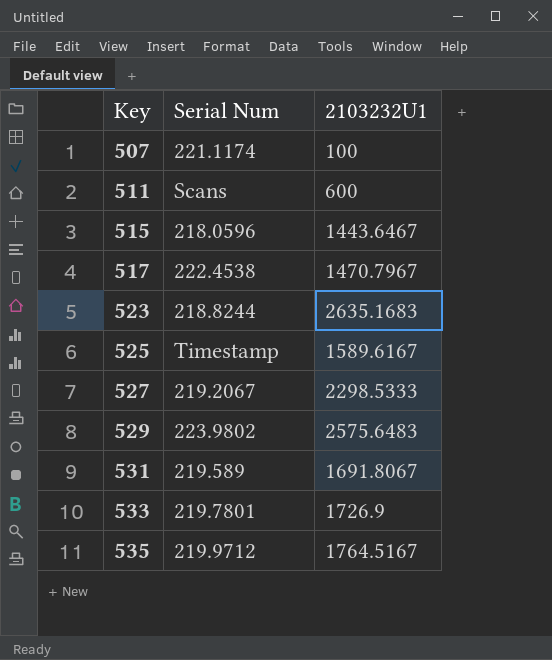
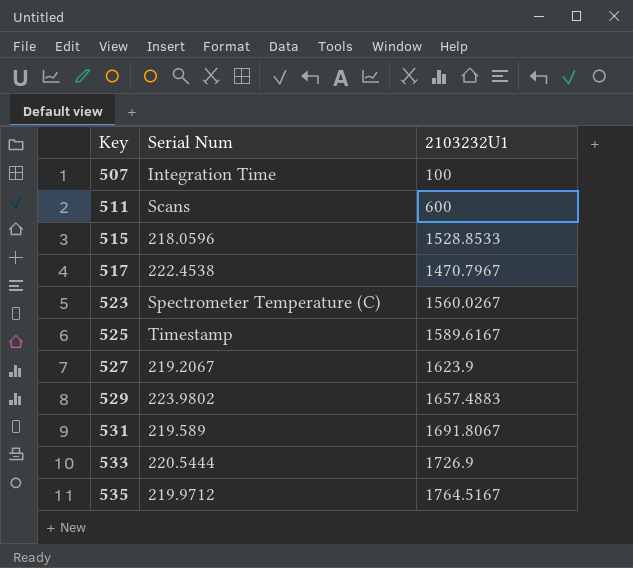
507 | Serial Num: 221.1174 -> Integration Time
515 | 2103232U1: 1443.6467 -> 1528.8533
523 | Serial Num: 218.8244 -> Spectrometer Temperature (C)
523 | 2103232U1: 2635.1683 -> 1560.0267
527 | 2103232U1: 2298.5333 -> 1623.9
529 | 2103232U1: 2575.6483 -> 1657.4883
533 | Serial Num: 219.7801 -> 220.5444

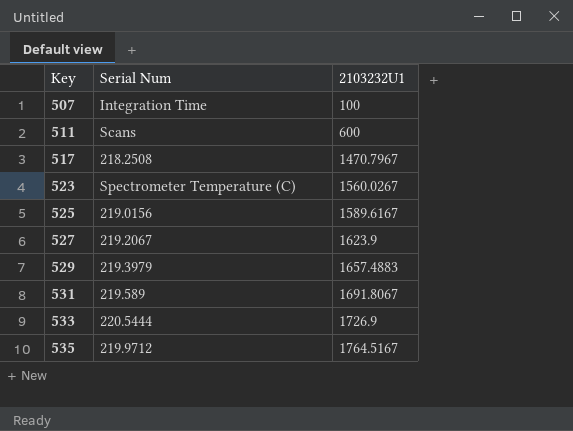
row 515: 218.0596 | 1528.8533 -> none
517 | Serial Num: 222.4538 -> 218.2508
525 | Serial Num: Timestamp -> 219.0156
529 | Serial Num: 223.9802 -> 219.3979

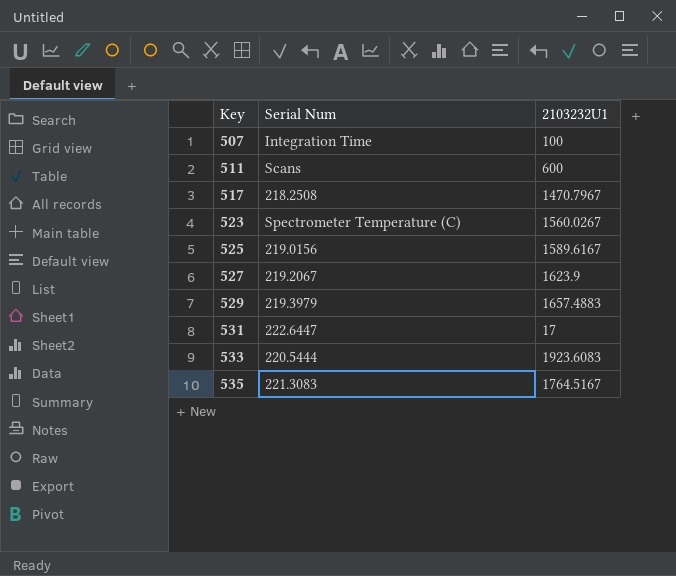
531 | Serial Num: 219.589 -> 222.6447
531 | 2103232U1: 1691.8067 -> 17
533 | 2103232U1: 1726.9 -> 1923.6083
535 | Serial Num: 219.9712 -> 221.3083

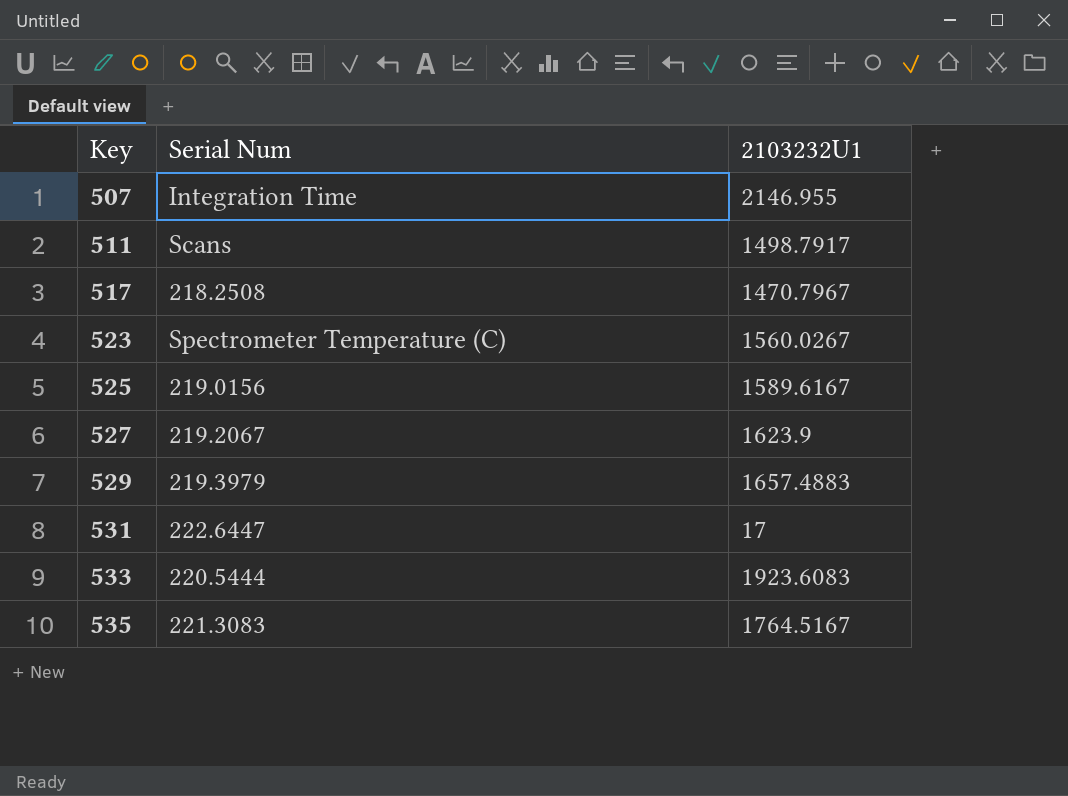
507 | 2103232U1: 100 -> 2146.955
511 | 2103232U1: 600 -> 1498.7917

